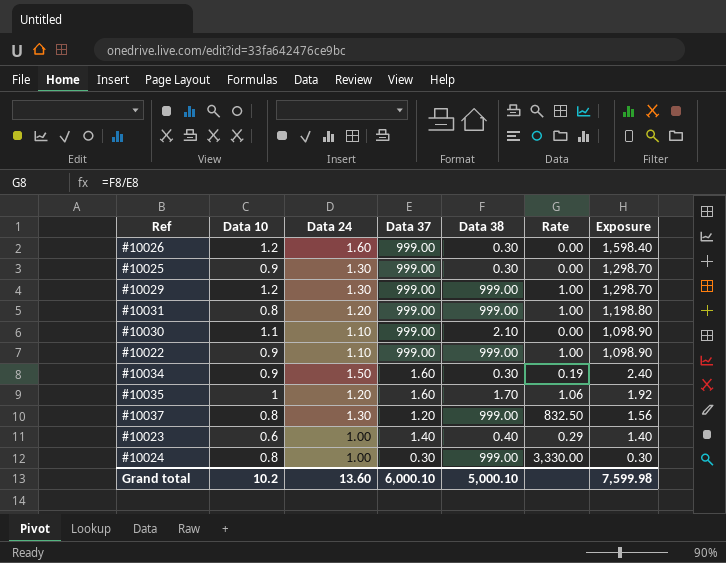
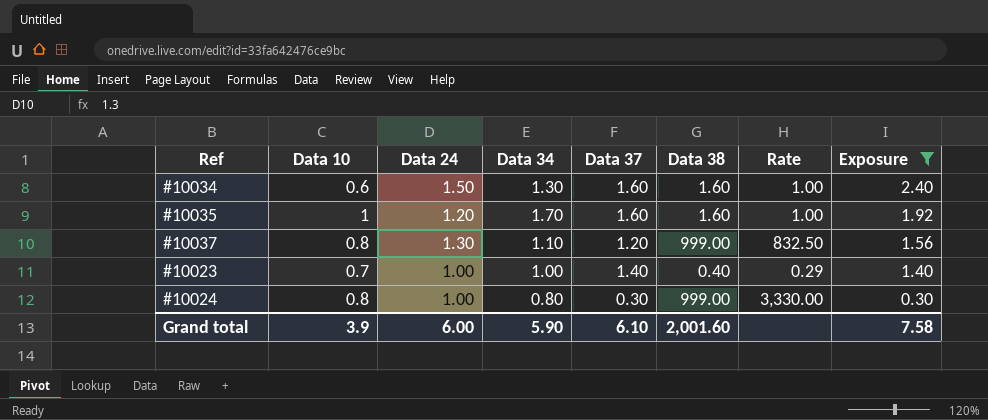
filter: none -> Exposure <= 2.40
column Data 34 | position: none -> 4
#10034 | Data 10: 0.9 -> 0.6
#10034 | Data 38: 0.30 -> 1.60
#10034 | Rate: 0.19 -> 1.00
#10035 | Data 38: 1.70 -> 1.60
#10035 | Rate: 1.06 -> 1.00
#10023 | Data 10: 0.6 -> 0.7
Grand total | Data 10: 10.2 -> 3.9
Grand total | Data 24: 13.60 -> 6.00
Grand total | Data 37: 6,000.10 -> 6.10
Grand total | Data 38: 5,000.10 -> 2,001.60
Grand total | Exposure: 7,599.98 -> 7.58

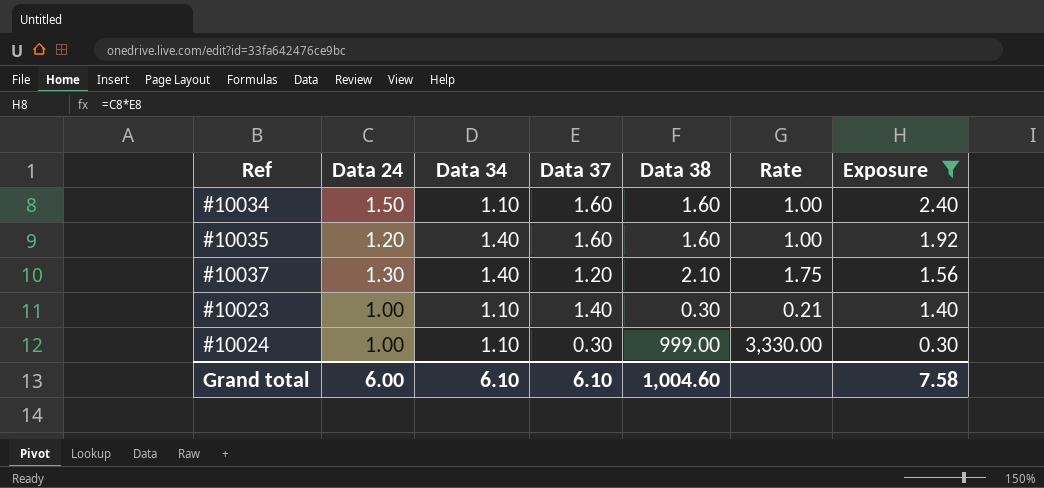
column Data 10 | position: 2 -> none
#10034 | Data 34: 1.30 -> 1.10
#10035 | Data 34: 1.70 -> 1.40
#10037 | Data 34: 1.10 -> 1.40
#10037 | Data 38: 999.00 -> 2.10
#10037 | Rate: 832.50 -> 1.75
#10023 | Data 34: 1.00 -> 1.10
#10023 | Data 38: 0.40 -> 0.30
#10023 | Rate: 0.29 -> 0.21
#10024 | Data 34: 0.80 -> 1.10
Grand total | Data 34: 5.90 -> 6.10
Grand total | Data 38: 2,001.60 -> 1,004.60

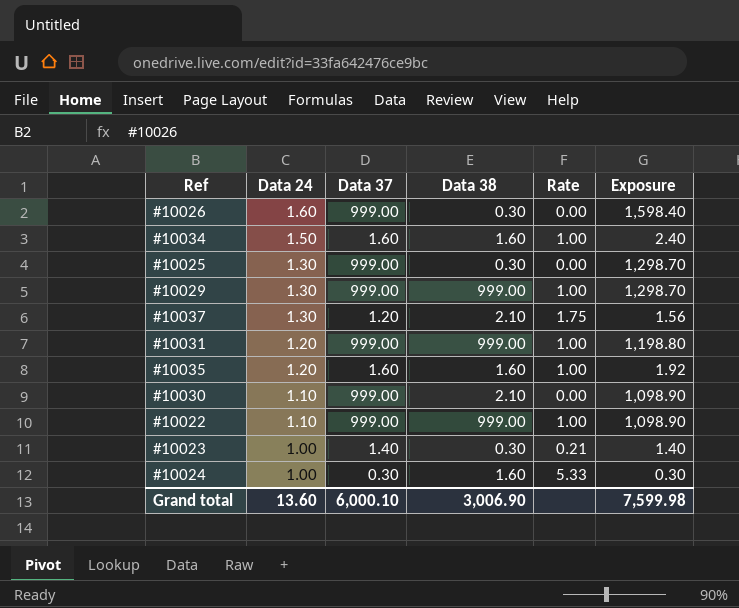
filter: Exposure <= 2.40 -> none
row order: Exposure descending -> Data 24 descending
column Data 34 | position: 3 -> none
#10024 | Data 38: 999.00 -> 1.60
#10024 | Rate: 3,330.00 -> 5.33
Grand total | Data 24: 6.00 -> 13.60
Grand total | Data 37: 6.10 -> 6,000.10
Grand total | Data 38: 1,004.60 -> 3,006.90
Grand total | Exposure: 7.58 -> 7,599.98

